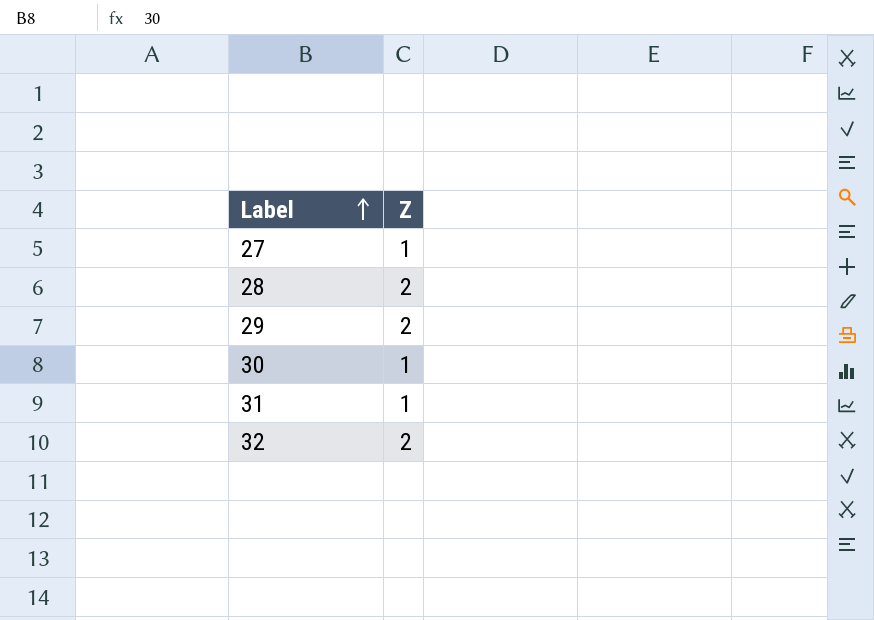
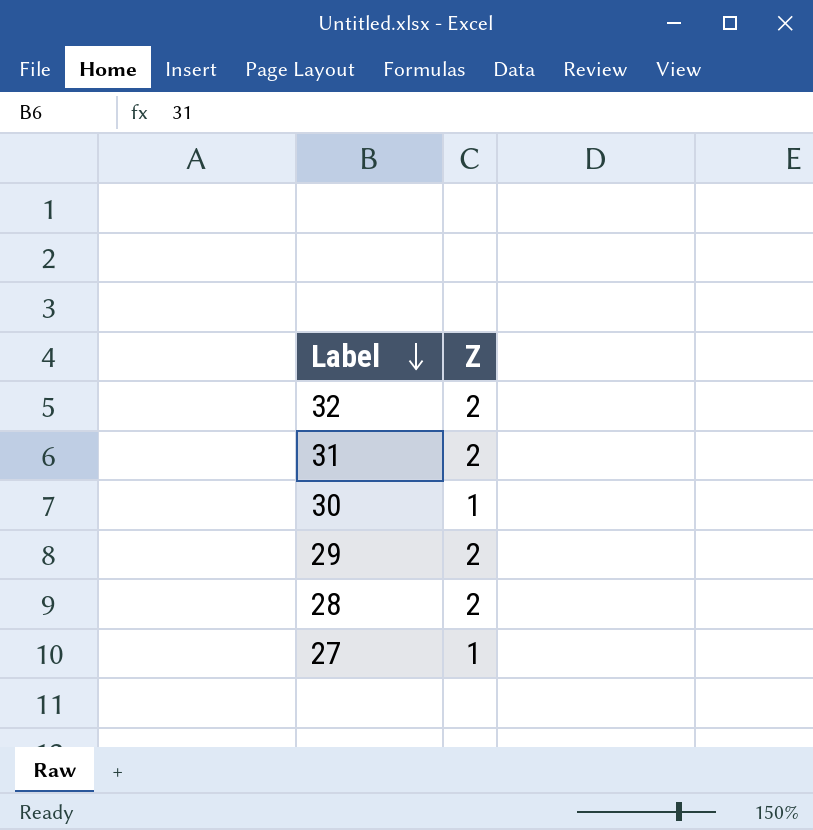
row order: Label ascending -> Label descending
31 | Z: 1 -> 2

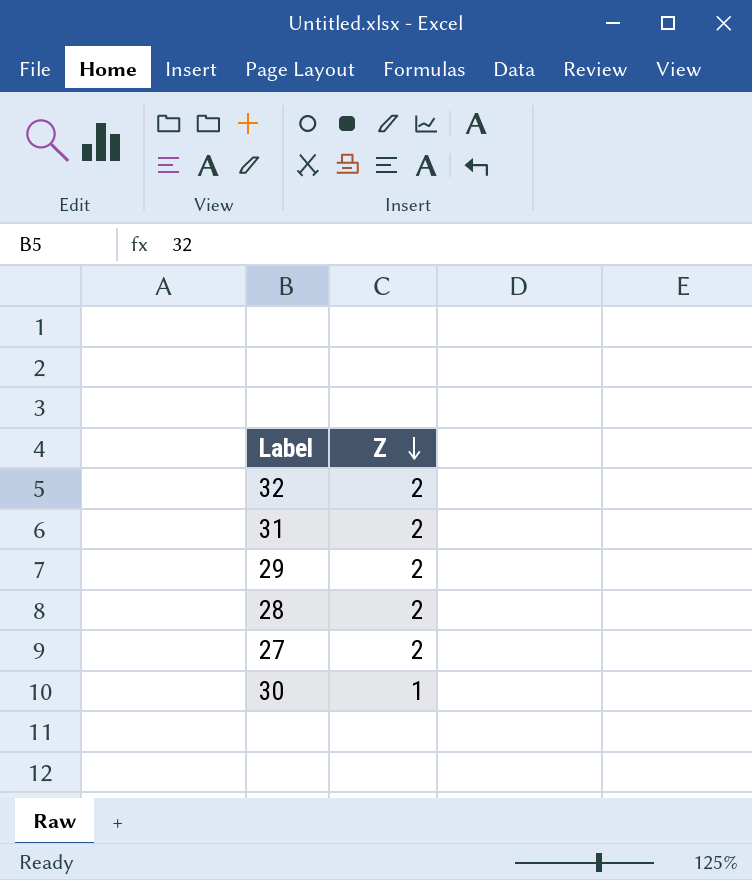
row order: Label descending -> Z descending
27 | Z: 1 -> 2

